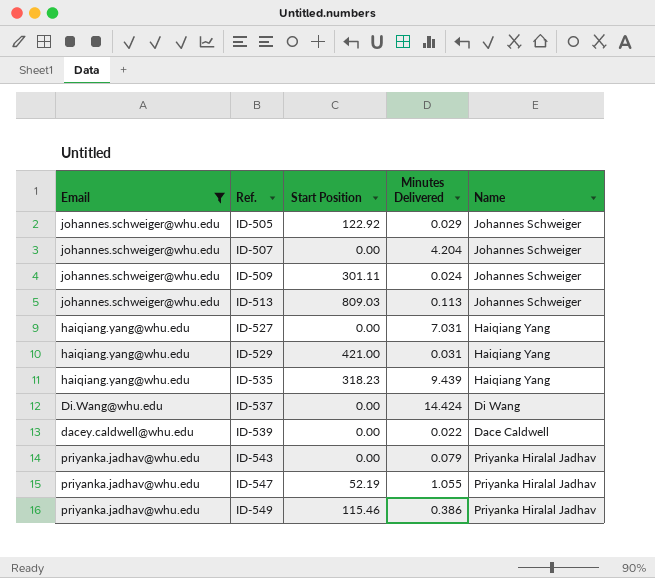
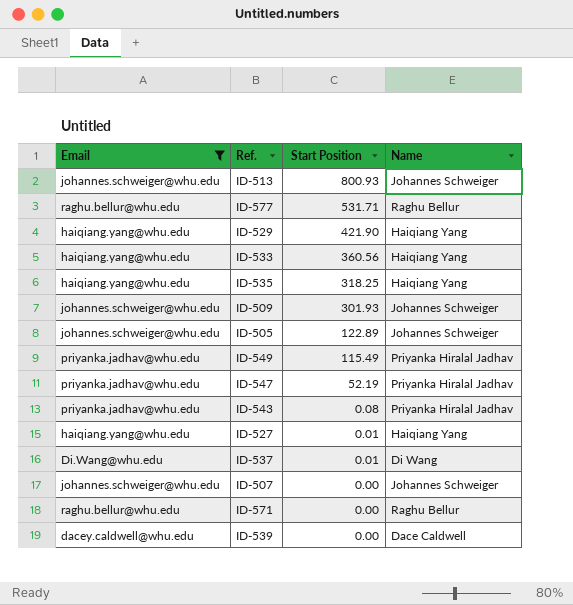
row order: Ref. ascending -> Start Position descending
column Minutes Delivered | position: 4 -> none
ID-513 | Start Position: 809.03 -> 800.93
row ID-577: none -> raghu.bellur@whu.edu | 531.71 | Raghu Bellur
ID-529 | Start Position: 421.00 -> 421.90
row ID-533: none -> haiqiang.yang@whu.edu | 360.56 | Haiqiang Yang
ID-535 | Start Position: 318.23 -> 318.25
ID-509 | Start Position: 301.11 -> 301.93
ID-505 | Start Position: 122.92 -> 122.89
ID-549 | Start Position: 115.46 -> 115.49
ID-543 | Start Position: 0.00 -> 0.08
ID-527 | Start Position: 0.00 -> 0.01
ID-537 | Start Position: 0.00 -> 0.01
row ID-571: none -> raghu.bellur@whu.edu | 0.00 | Raghu Bellur

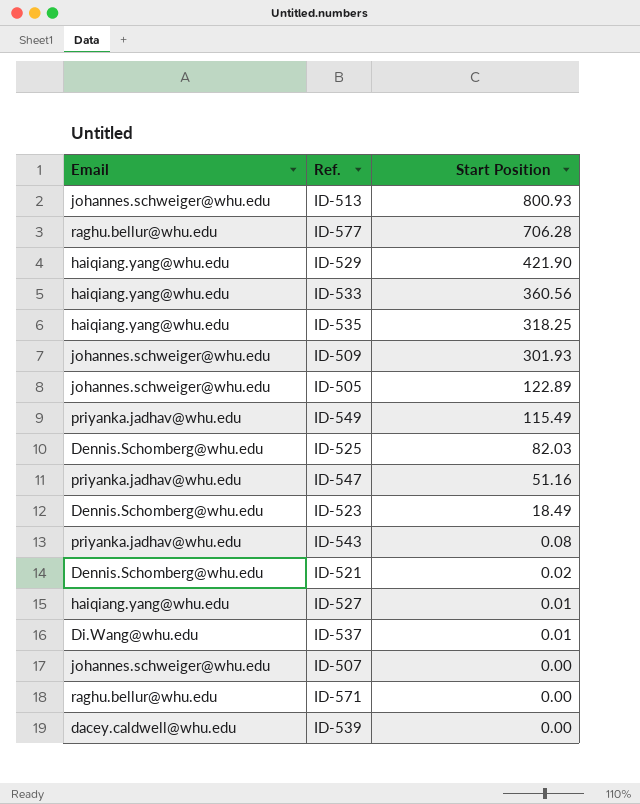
filter: Email != Dennis.Schomberg@whu.edu -> none
column Name | position: 4 -> none
ID-577 | Start Position: 531.71 -> 706.28
ID-547 | Start Position: 52.19 -> 51.16

